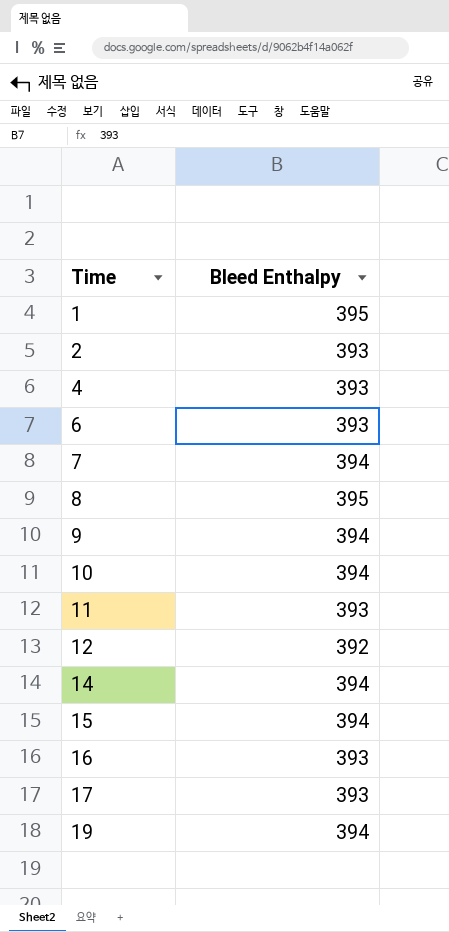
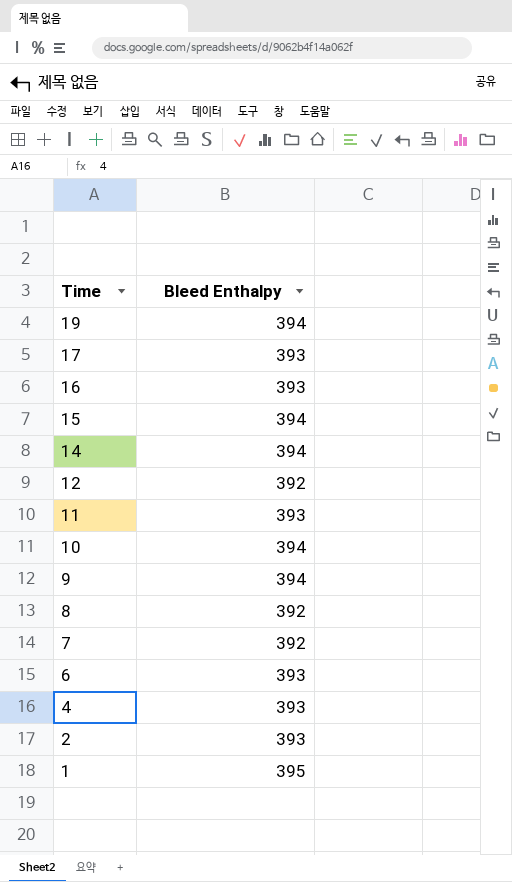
row order: Time ascending -> Time descending
8 | Bleed Enthalpy: 395 -> 392
7 | Bleed Enthalpy: 394 -> 392

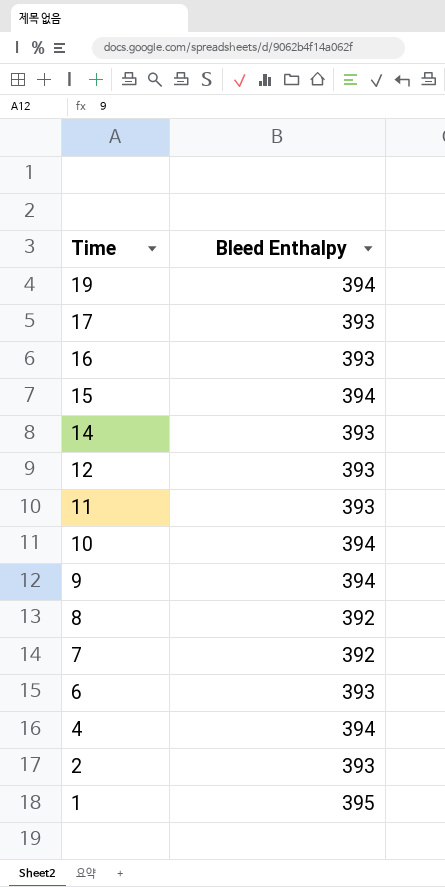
14 | Bleed Enthalpy: 394 -> 393
12 | Bleed Enthalpy: 392 -> 393
4 | Bleed Enthalpy: 393 -> 394

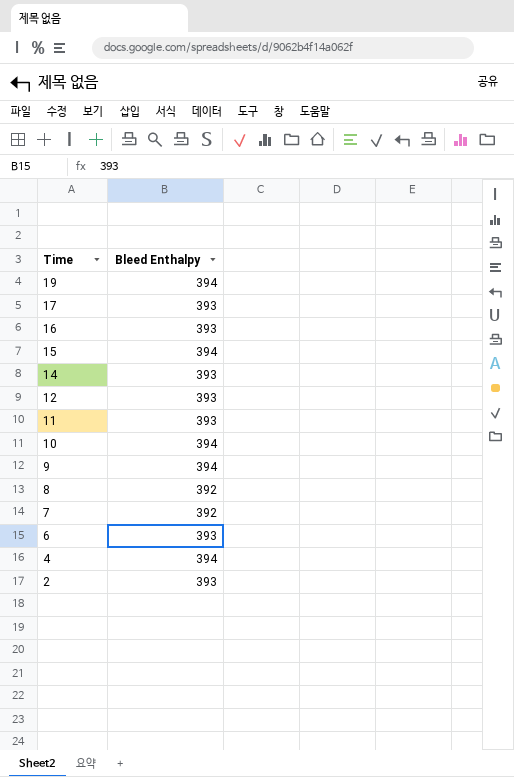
row 1: 395 -> none

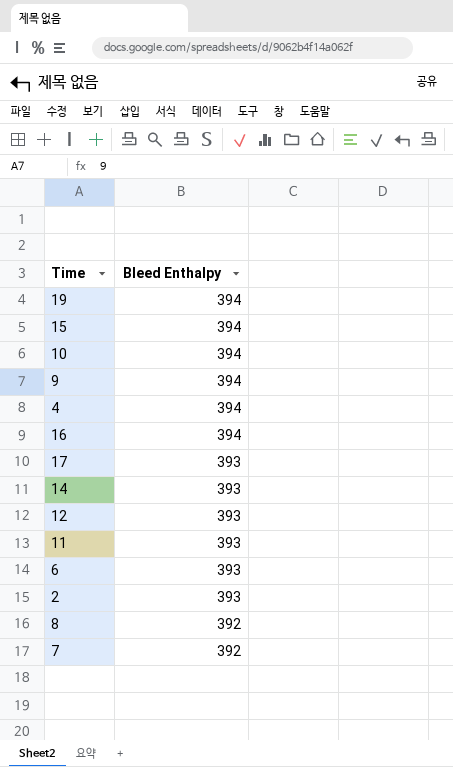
row order: Time descending -> Bleed Enthalpy descending
16 | Bleed Enthalpy: 393 -> 394

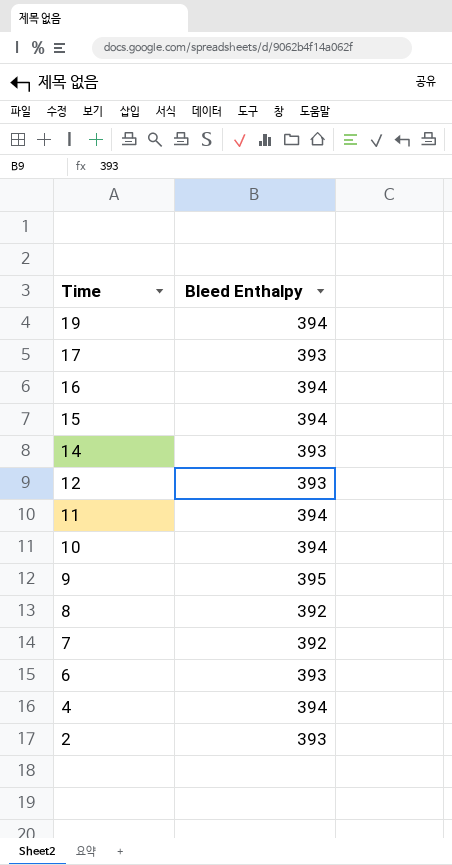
row order: Bleed Enthalpy descending -> Time descending
11 | Bleed Enthalpy: 393 -> 394
9 | Bleed Enthalpy: 394 -> 395

